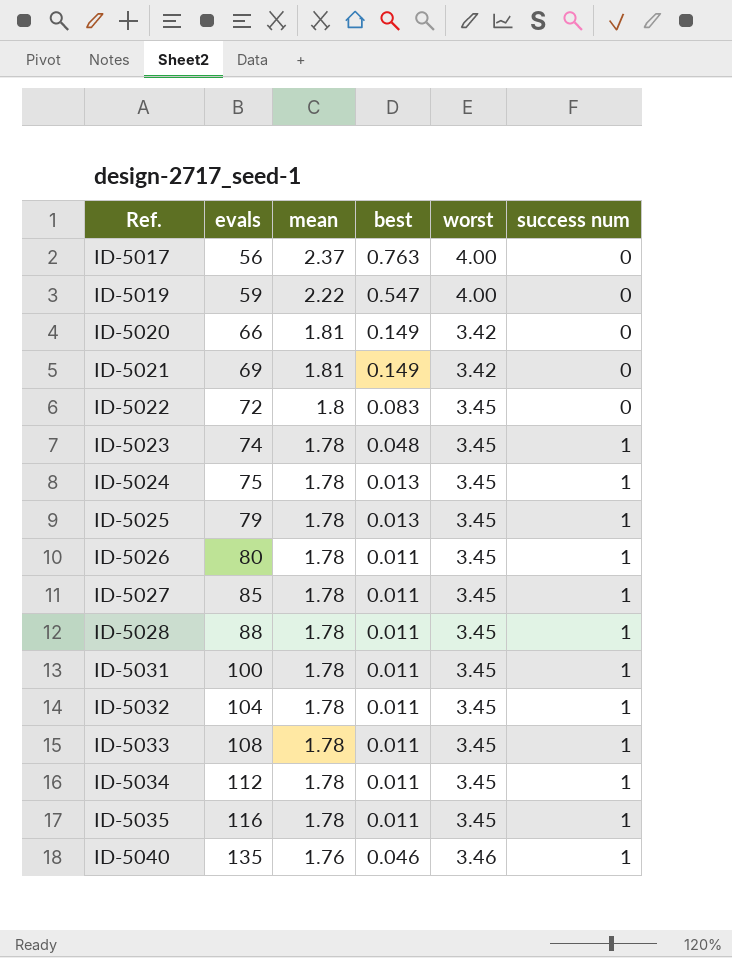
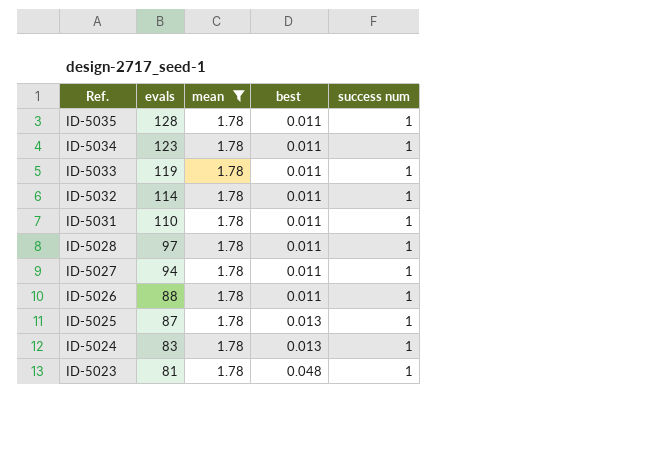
filter: none -> mean = 1.78
row order: Ref. ascending -> Ref. descending
column worst | position: 5 -> none
ID-5035 | evals: 116 -> 128
ID-5034 | evals: 112 -> 123
ID-5033 | evals: 108 -> 119
ID-5032 | evals: 104 -> 114
ID-5031 | evals: 100 -> 110
ID-5028 | evals: 88 -> 97
ID-5027 | evals: 85 -> 94
ID-5026 | evals: 80 -> 88
ID-5025 | evals: 79 -> 87
ID-5024 | evals: 75 -> 83
ID-5023 | evals: 74 -> 81

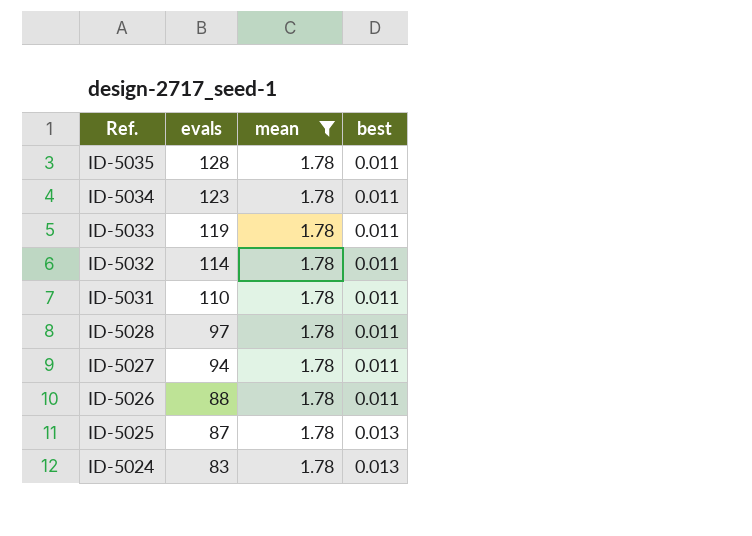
column success num | position: 5 -> none
row ID-5023: 81 | 1.78 | 0.048 | 1 -> none

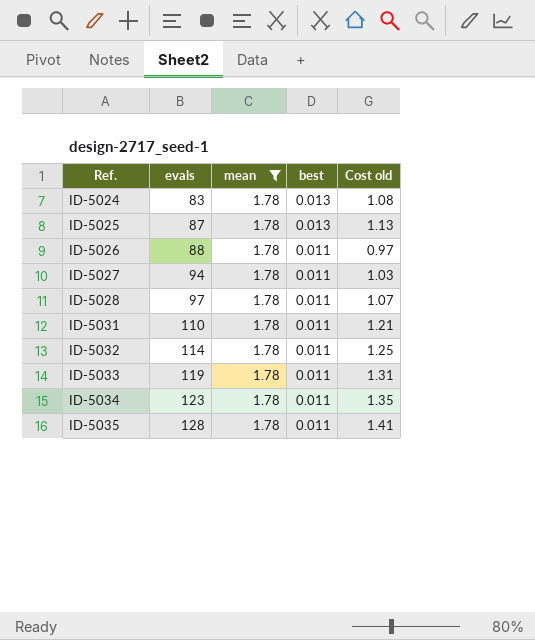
row order: Ref. descending -> Ref. ascending
column Cost old | formula: none -> [evals] * [best]

